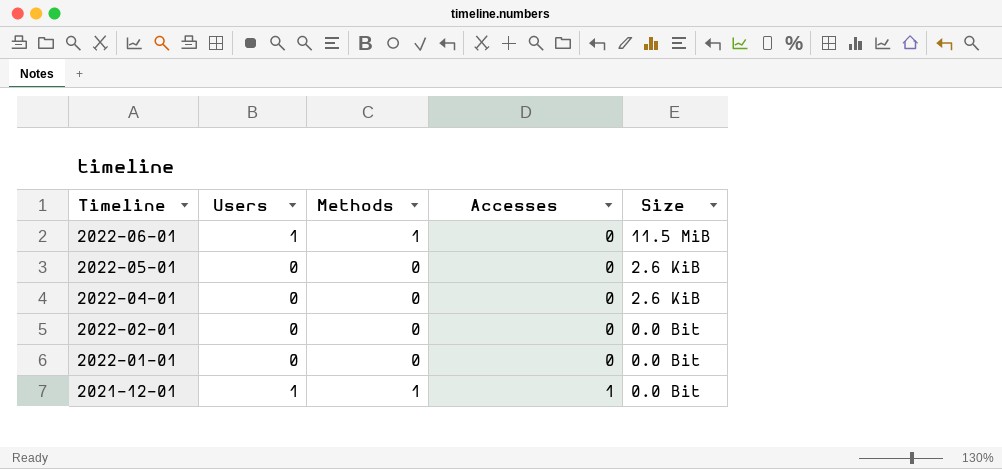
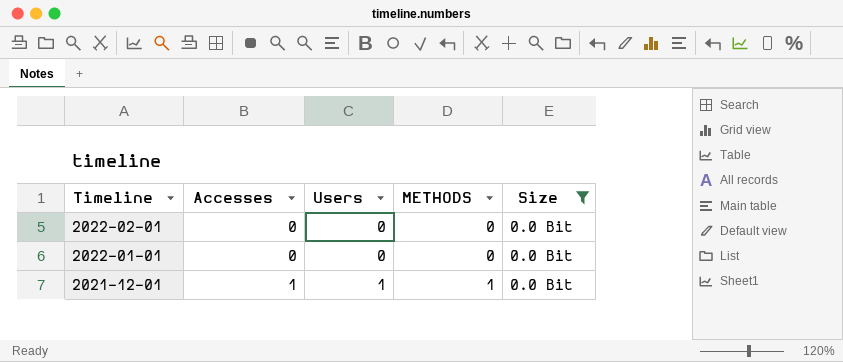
filter: none -> Size = 0.0 Bit
column Accesses | position: 4 -> 2
column name: Methods -> METHODS

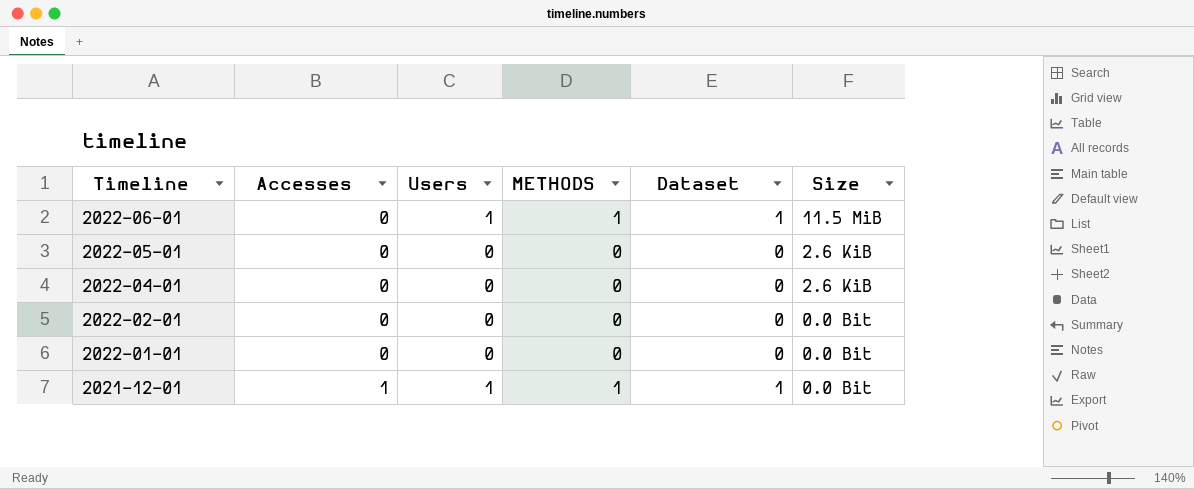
filter: Size = 0.0 Bit -> none
column Dataset | position: none -> 5

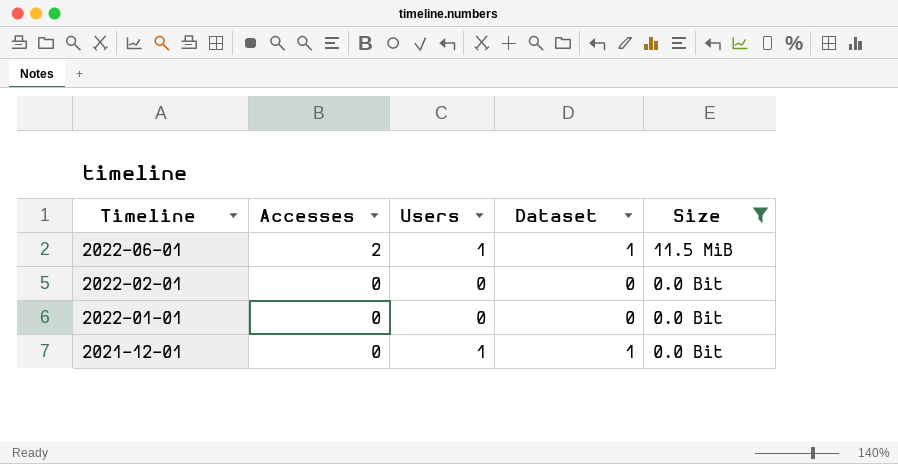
filter: none -> Size != 2.6 KiB
column METHODS | position: 4 -> none
2022-06-01 | Accesses: 0 -> 2
2021-12-01 | Accesses: 1 -> 0

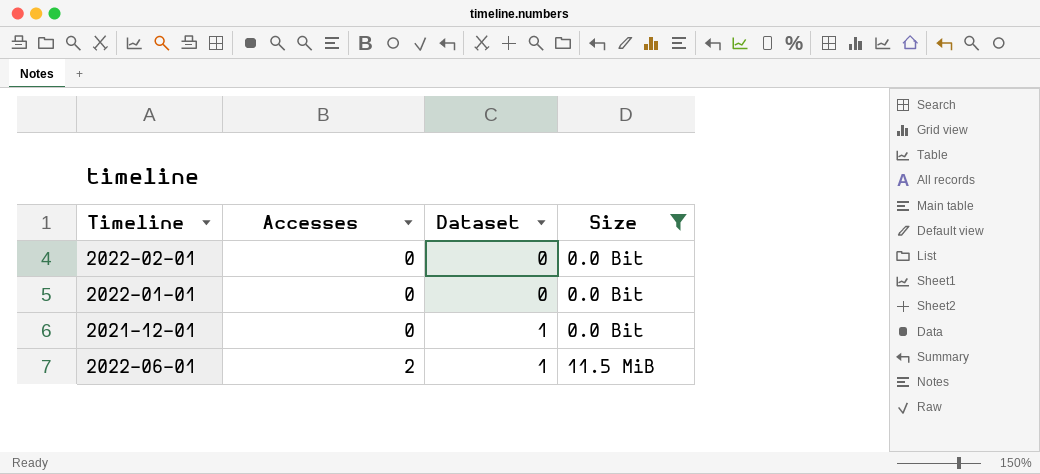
row order: Timeline descending -> Accesses ascending
column Users | position: 3 -> none

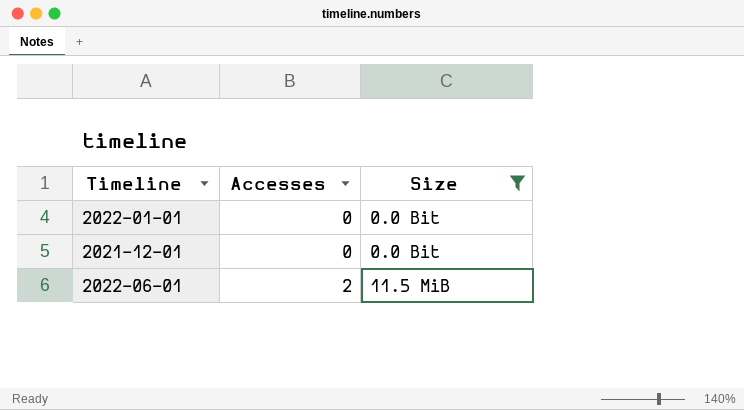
column Dataset | position: 3 -> none
row 2022-02-01: 0 | 0 | 0.0 Bit -> none

